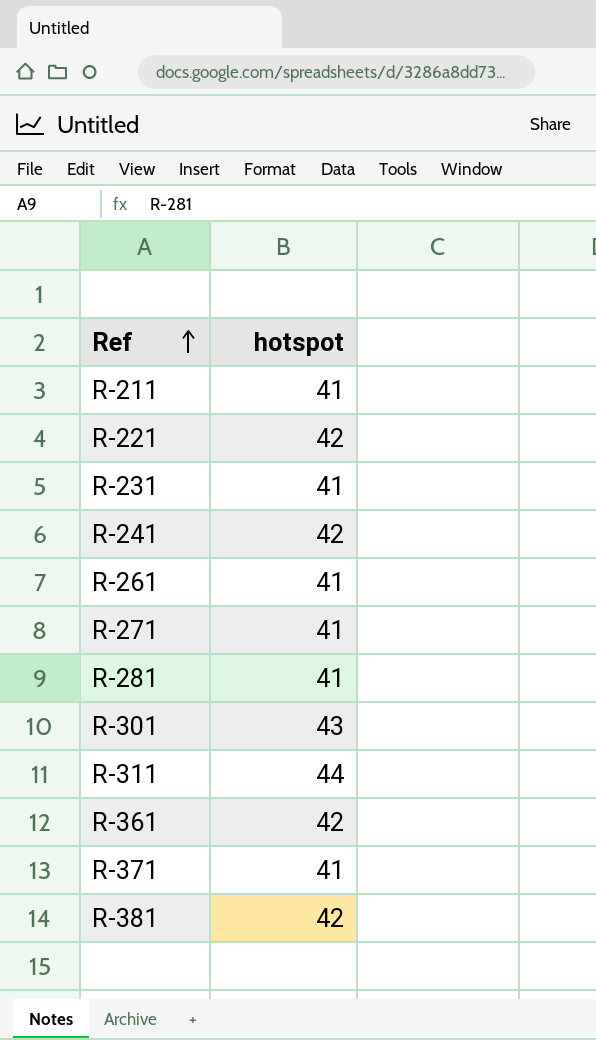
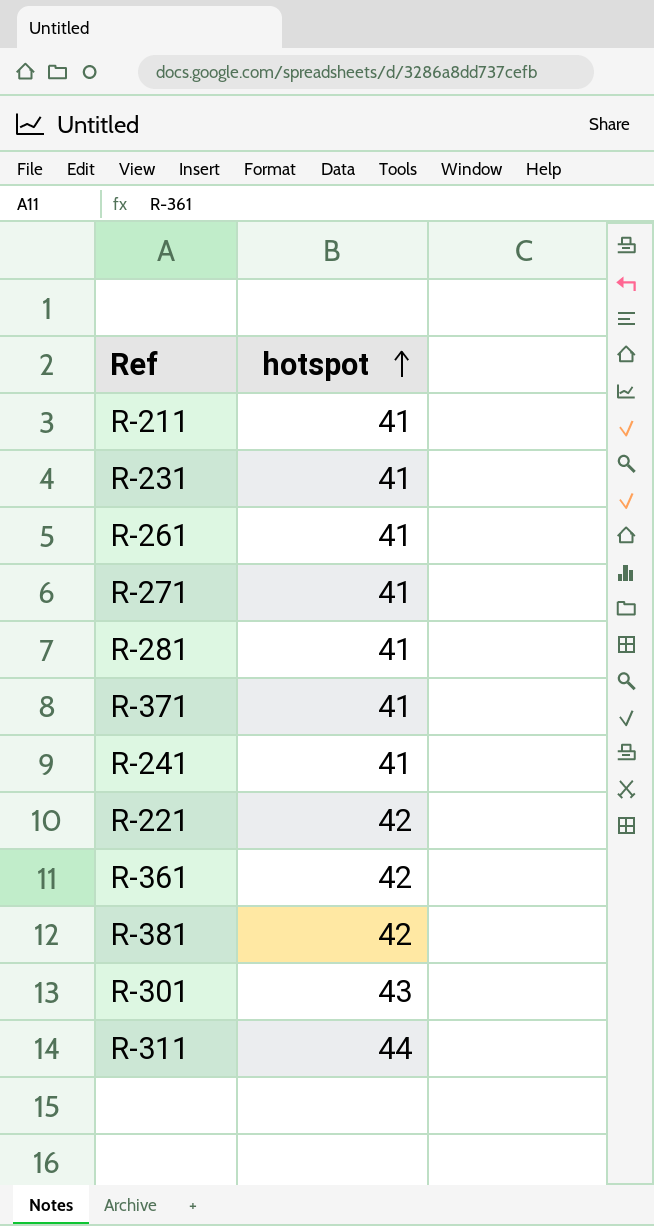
row order: Ref ascending -> hotspot ascending
R-241 | hotspot: 42 -> 41

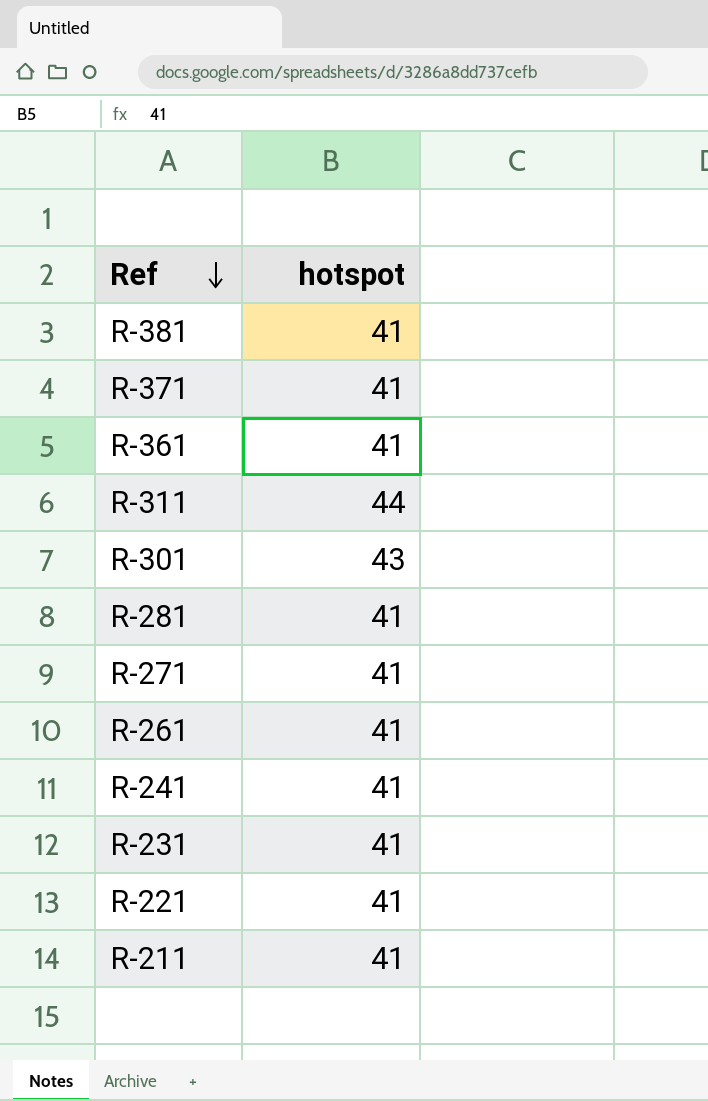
row order: hotspot ascending -> Ref descending
R-381 | hotspot: 42 -> 41
R-361 | hotspot: 42 -> 41
R-221 | hotspot: 42 -> 41

